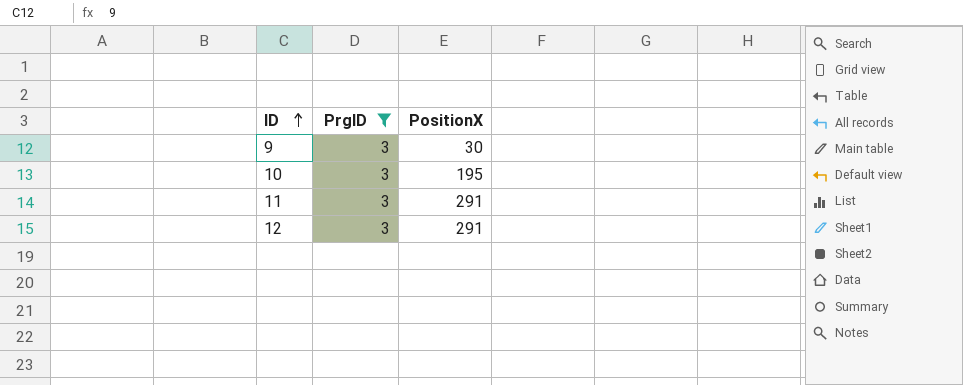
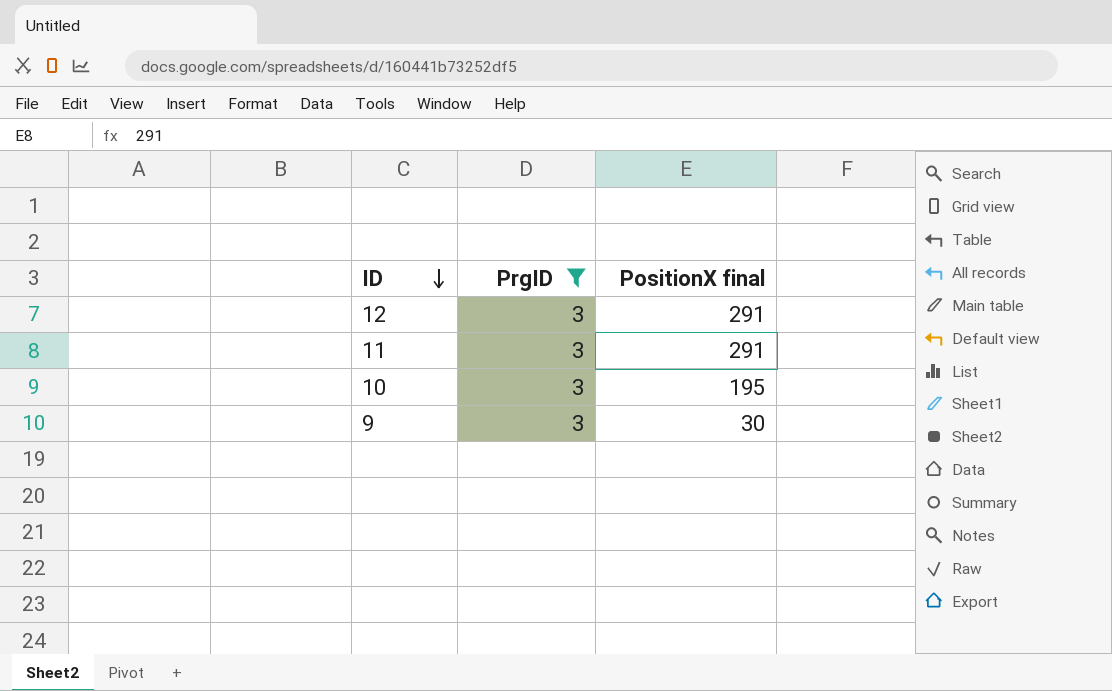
row order: ID ascending -> ID descending
column name: PositionX -> PositionX final

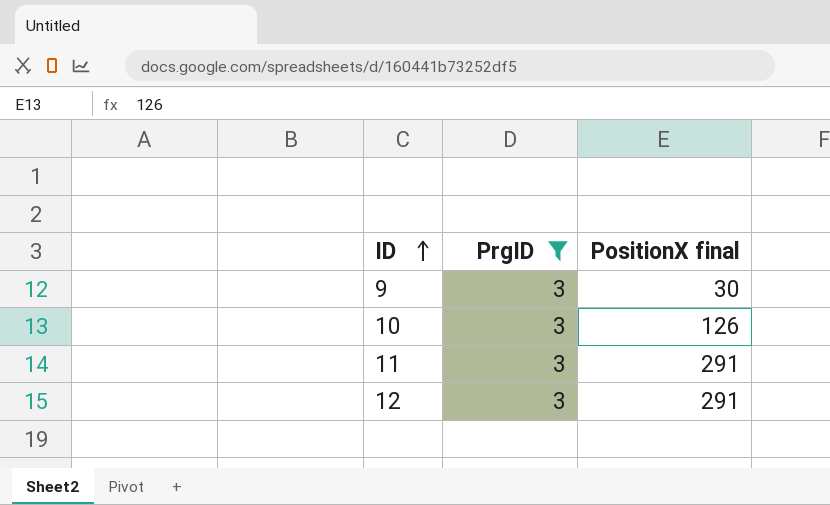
row order: ID descending -> ID ascending
10 | PositionX final: 195 -> 126

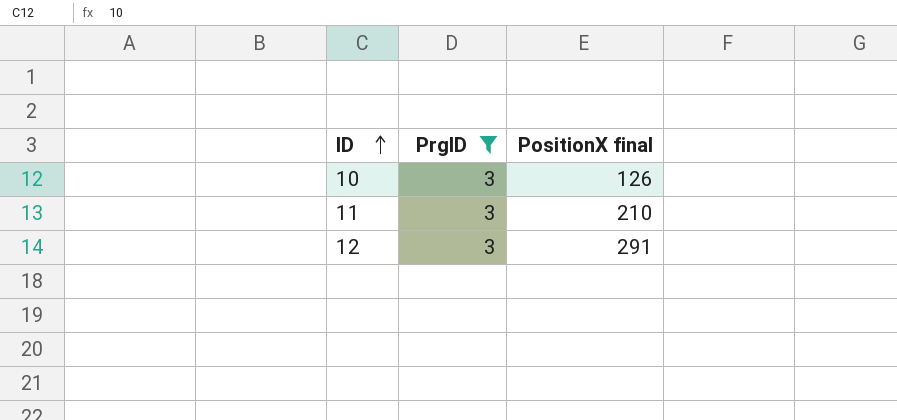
row 9: 3 | 30 -> none
11 | PositionX final: 291 -> 210

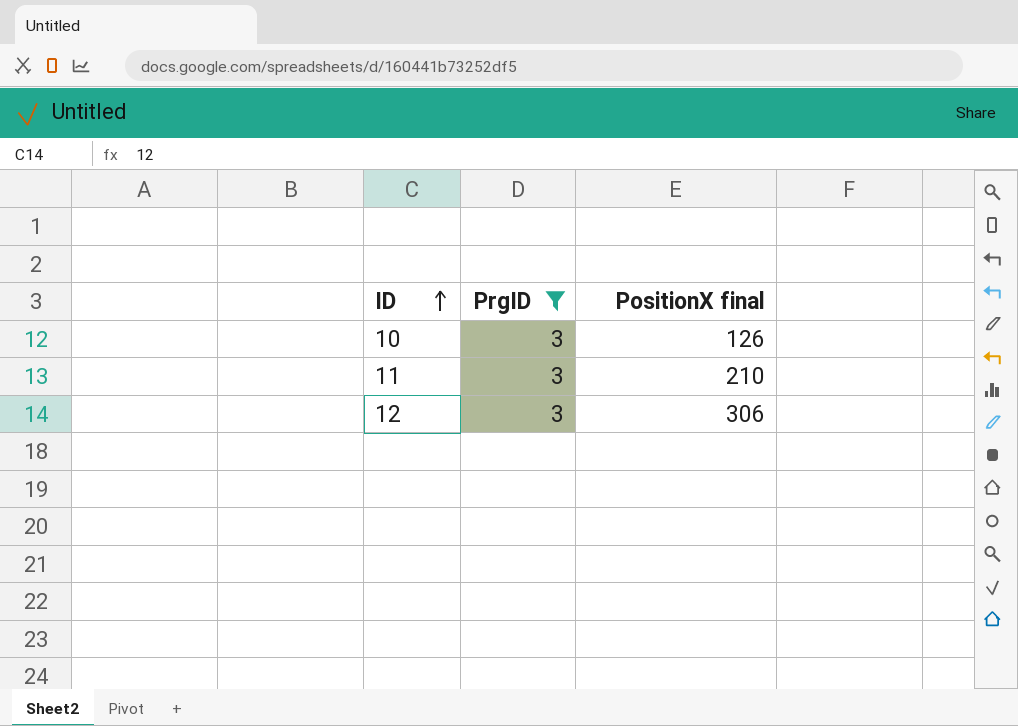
12 | PositionX final: 291 -> 306

